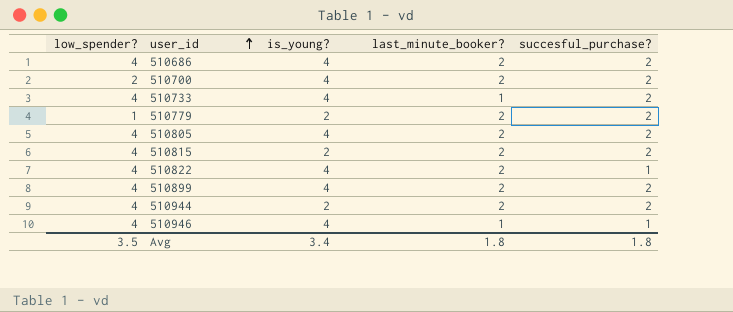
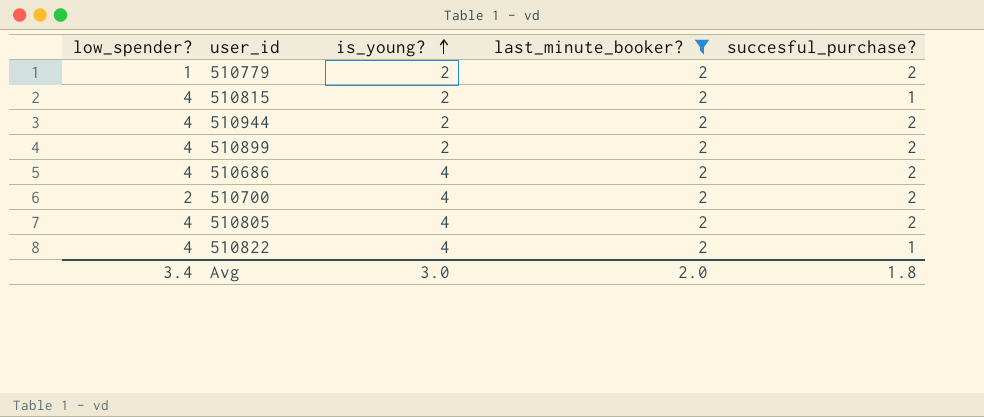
filter: none -> last_minute_booker? = 2
row order: user_id ascending -> is_young? ascending
510815 | succesful_purchase?: 2 -> 1
510899 | is_young?: 4 -> 2
Avg | low_spender?: 3.5 -> 3.4
Avg | is_young?: 3.4 -> 3.0
Avg | last_minute_booker?: 1.8 -> 2.0

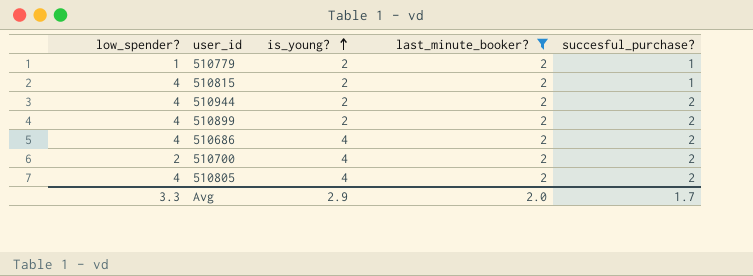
row 510822: 4 | 4 | 2 | 1 -> none
510779 | succesful_purchase?: 2 -> 1
Avg | low_spender?: 3.4 -> 3.3
Avg | is_young?: 3.0 -> 2.9
Avg | succesful_purchase?: 1.8 -> 1.7

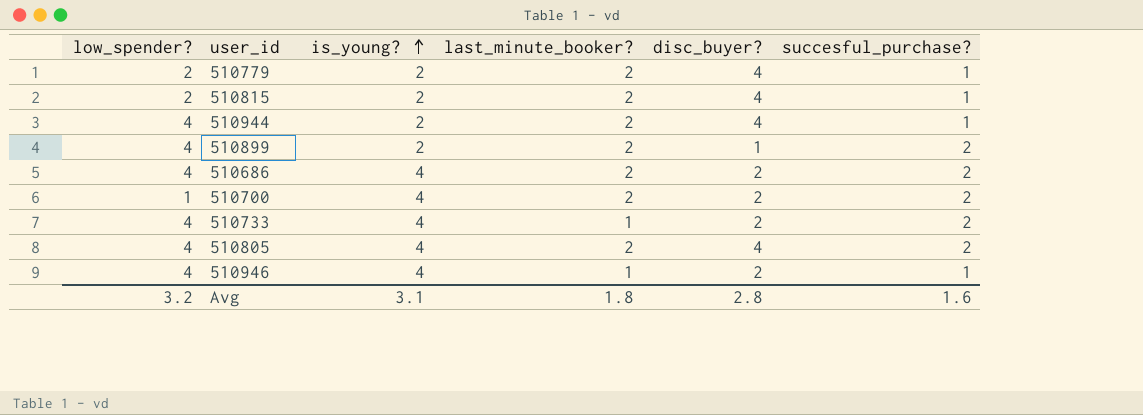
filter: last_minute_booker? = 2 -> none
column disc_buyer? | position: none -> 5
510779 | low_spender?: 1 -> 2
510815 | low_spender?: 4 -> 2
510944 | succesful_purchase?: 2 -> 1
510700 | low_spender?: 2 -> 1
Avg | low_spender?: 3.3 -> 3.2
Avg | is_young?: 2.9 -> 3.1
Avg | last_minute_booker?: 2.0 -> 1.8
Avg | succesful_purchase?: 1.7 -> 1.6

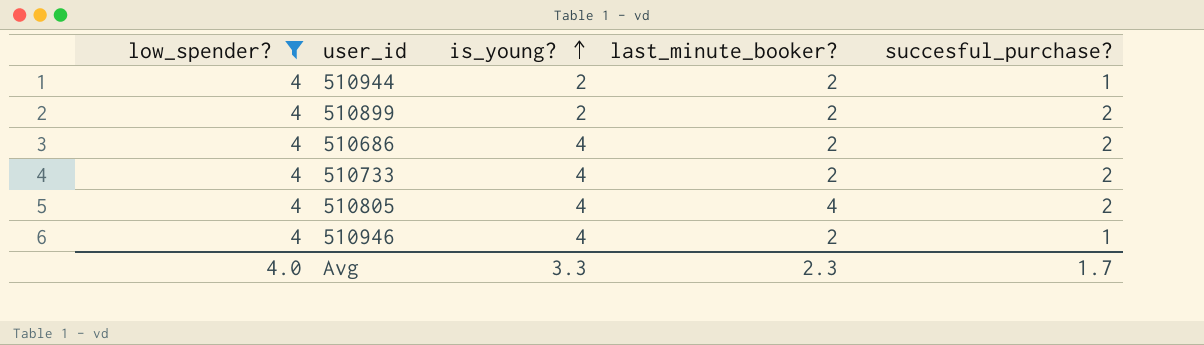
filter: none -> low_spender? = 4
column disc_buyer? | position: 5 -> none
510733 | last_minute_booker?: 1 -> 2
510805 | last_minute_booker?: 2 -> 4
510946 | last_minute_booker?: 1 -> 2
Avg | low_spender?: 3.2 -> 4.0
Avg | is_young?: 3.1 -> 3.3
Avg | last_minute_booker?: 1.8 -> 2.3
Avg | succesful_purchase?: 1.6 -> 1.7

